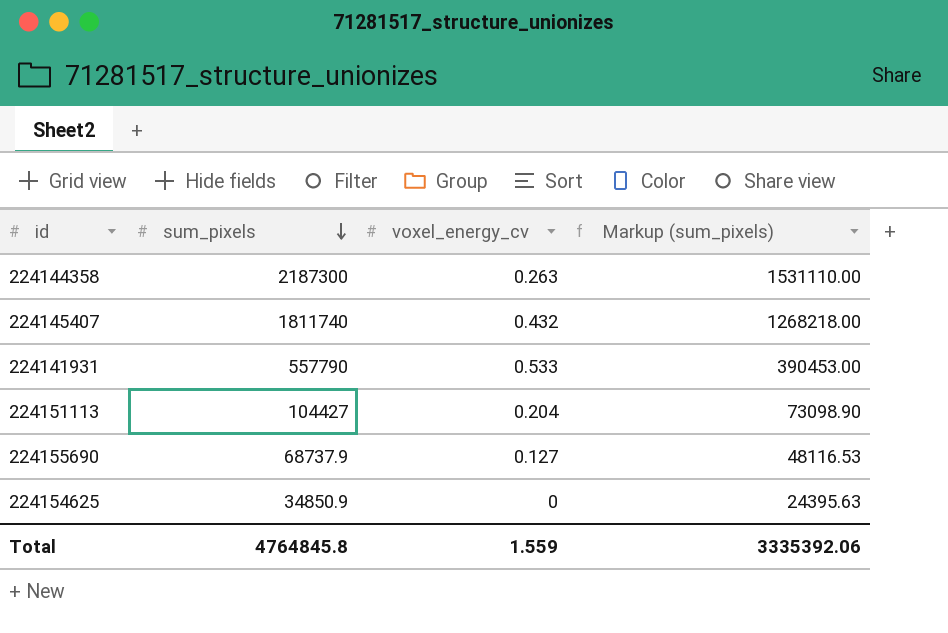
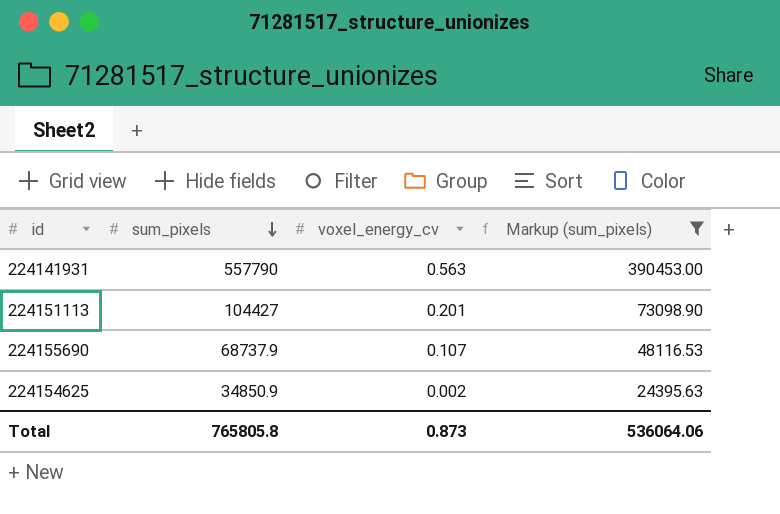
filter: none -> Markup (sum_pixels) <= 390453.00
224141931 | voxel_energy_cv: 0.533 -> 0.563
224151113 | voxel_energy_cv: 0.204 -> 0.201
224155690 | voxel_energy_cv: 0.127 -> 0.107
224154625 | voxel_energy_cv: 0 -> 0.002
Total | sum_pixels: 4764845.8 -> 765805.8
Total | voxel_energy_cv: 1.559 -> 0.873
Total | Markup (sum_pixels): 3335392.06 -> 536064.06

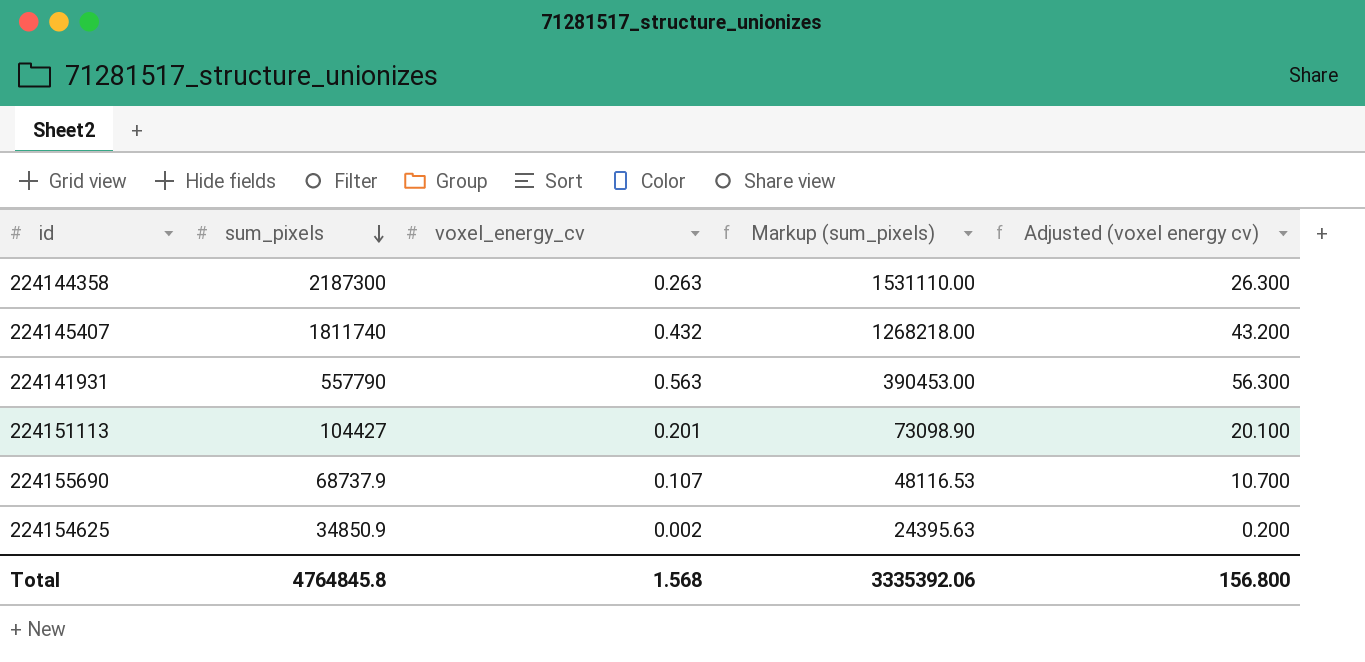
filter: Markup (sum_pixels) <= 390453.00 -> none
column Adjusted (voxel energy cv) | formula: none -> [voxel_energy_cv] * 100
Total | sum_pixels: 765805.8 -> 4764845.8
Total | voxel_energy_cv: 0.873 -> 1.568
Total | Markup (sum_pixels): 536064.06 -> 3335392.06

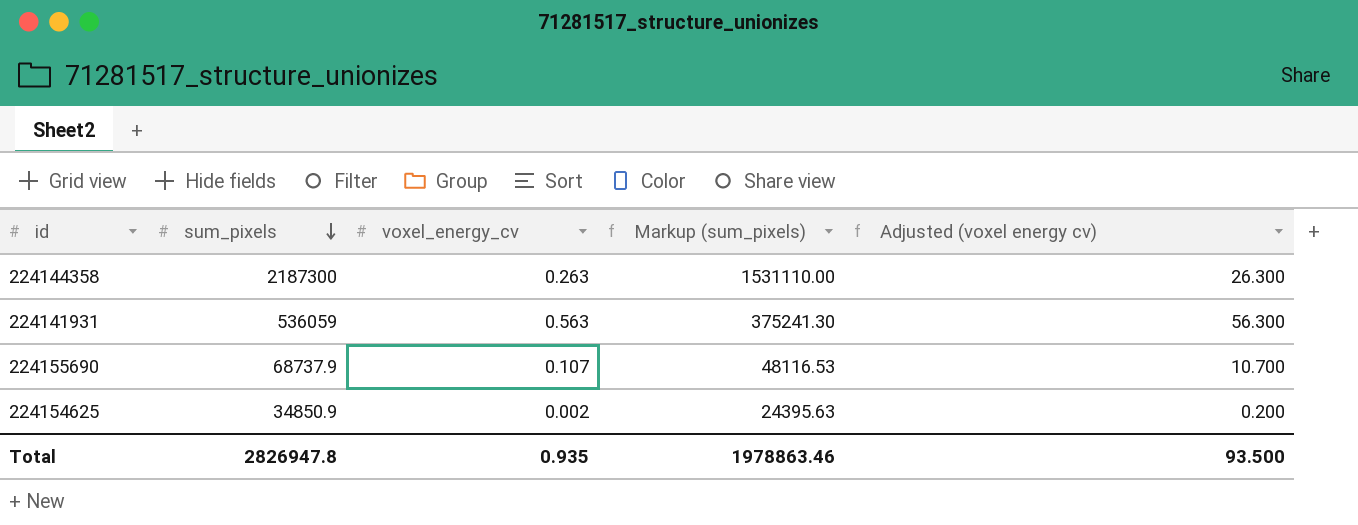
row 224145407: 1811740 | 0.432 | 1268218.00 | 43.200 -> none
row 224151113: 104427 | 0.201 | 73098.90 | 20.100 -> none
224141931 | sum_pixels: 557790 -> 536059
224141931 | Markup (sum_pixels): 390453.00 -> 375241.30
Total | sum_pixels: 4764845.8 -> 2826947.8
Total | voxel_energy_cv: 1.568 -> 0.935
Total | Markup (sum_pixels): 3335392.06 -> 1978863.46
Total | Adjusted (voxel energy cv): 156.800 -> 93.500

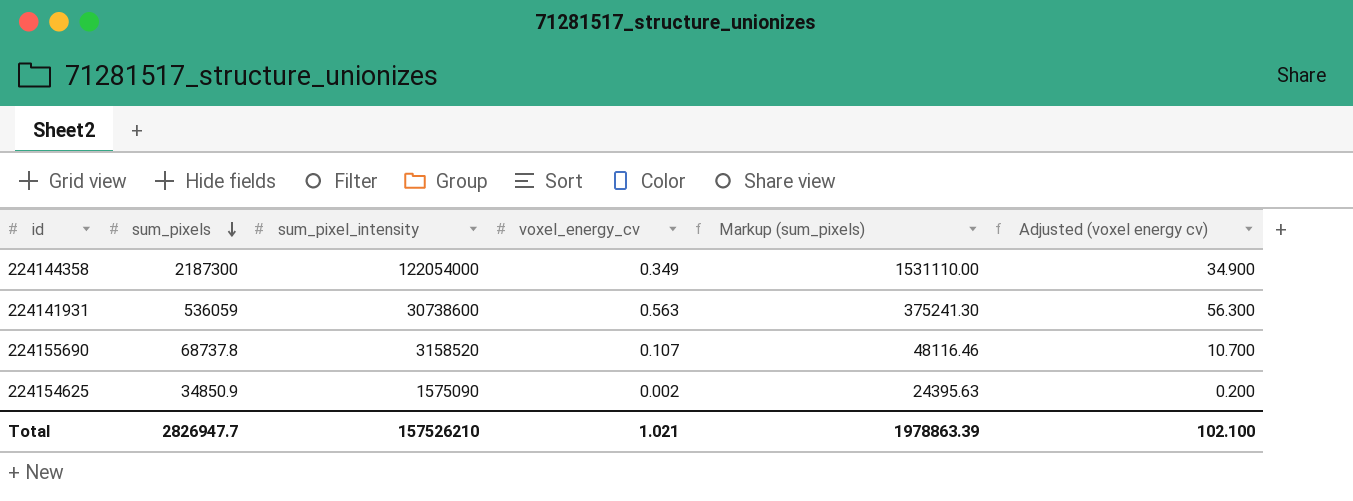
column sum_pixel_intensity | position: none -> 3
224144358 | voxel_energy_cv: 0.263 -> 0.349
224144358 | Adjusted (voxel energy cv): 26.300 -> 34.900
224155690 | sum_pixels: 68737.9 -> 68737.8
224155690 | Markup (sum_pixels): 48116.53 -> 48116.46
Total | sum_pixels: 2826947.8 -> 2826947.7
Total | voxel_energy_cv: 0.935 -> 1.021
Total | Markup (sum_pixels): 1978863.46 -> 1978863.39
Total | Adjusted (voxel energy cv): 93.500 -> 102.100

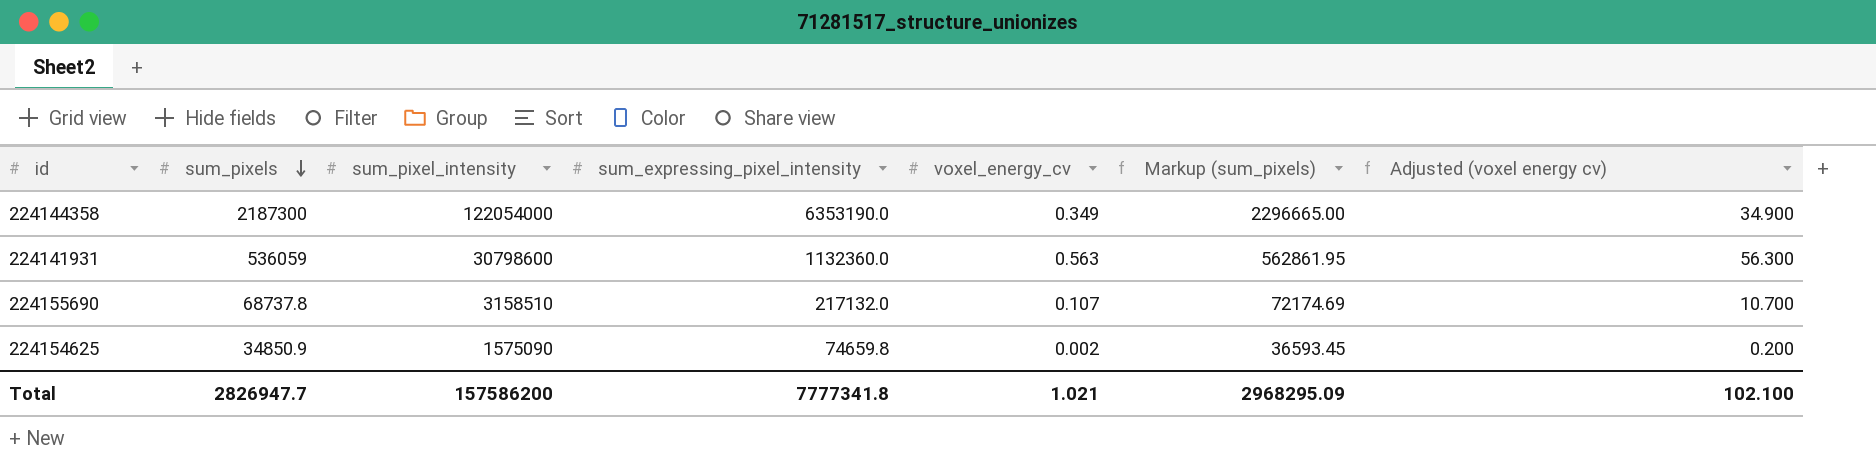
column sum_expressing_pixel_intensity | position: none -> 4
column Markup (sum_pixels) | formula: [sum_pixels] * 0.7 -> [sum_pixels] * 1.05
224141931 | sum_pixel_intensity: 30738600 -> 30798600
224155690 | sum_pixel_intensity: 3158520 -> 3158510
Total | sum_pixel_intensity: 157526210 -> 157586200
Total | Markup (sum_pixels): 1978863.39 -> 2968295.09

